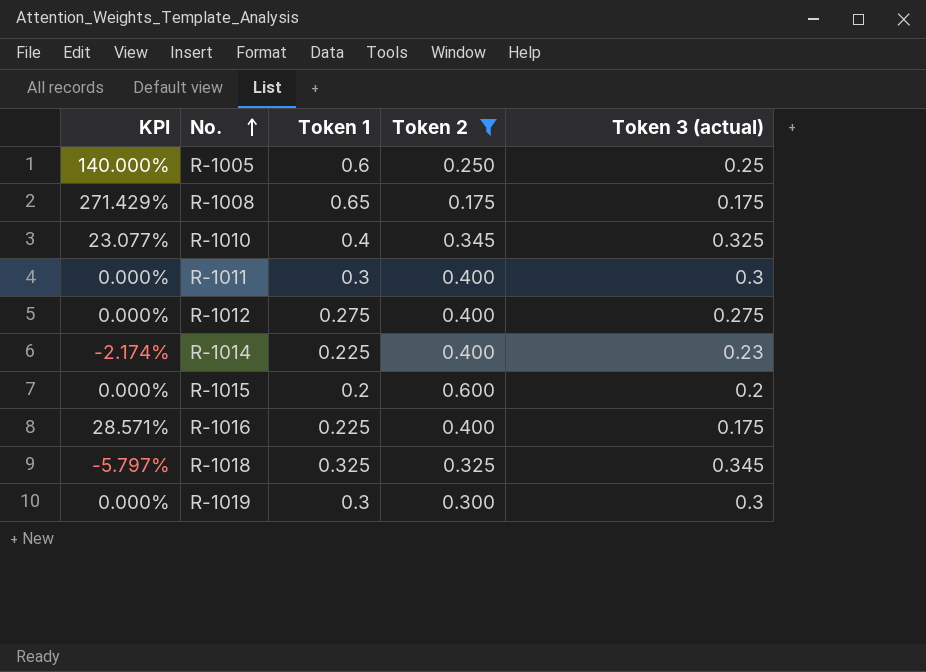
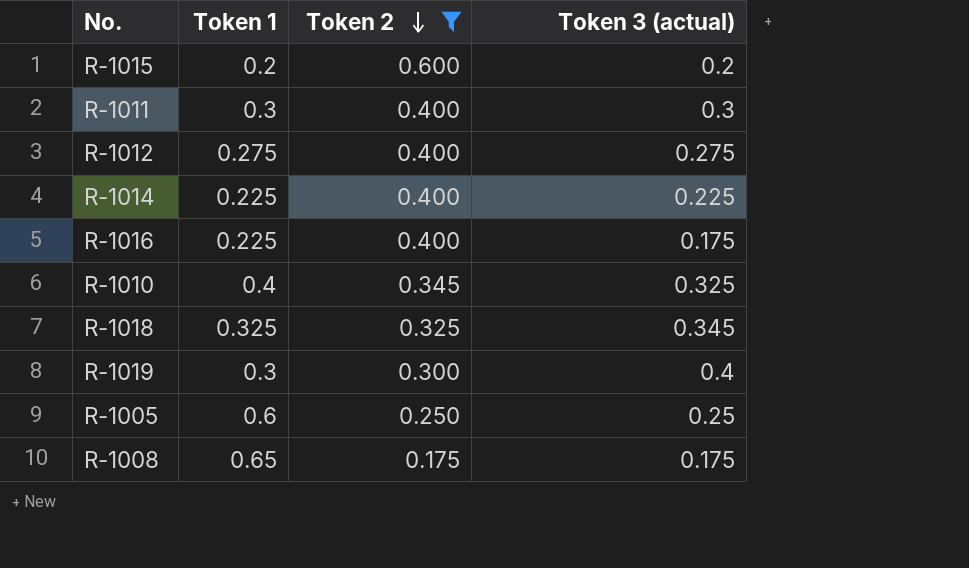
row order: No. ascending -> Token 2 descending
column KPI | formula: ([Token 1] - [Token 3 (actual)]) / [Token 3 (actual)] -> none
R-1014 | Token 3 (actual): 0.23 -> 0.225
R-1019 | Token 3 (actual): 0.3 -> 0.4

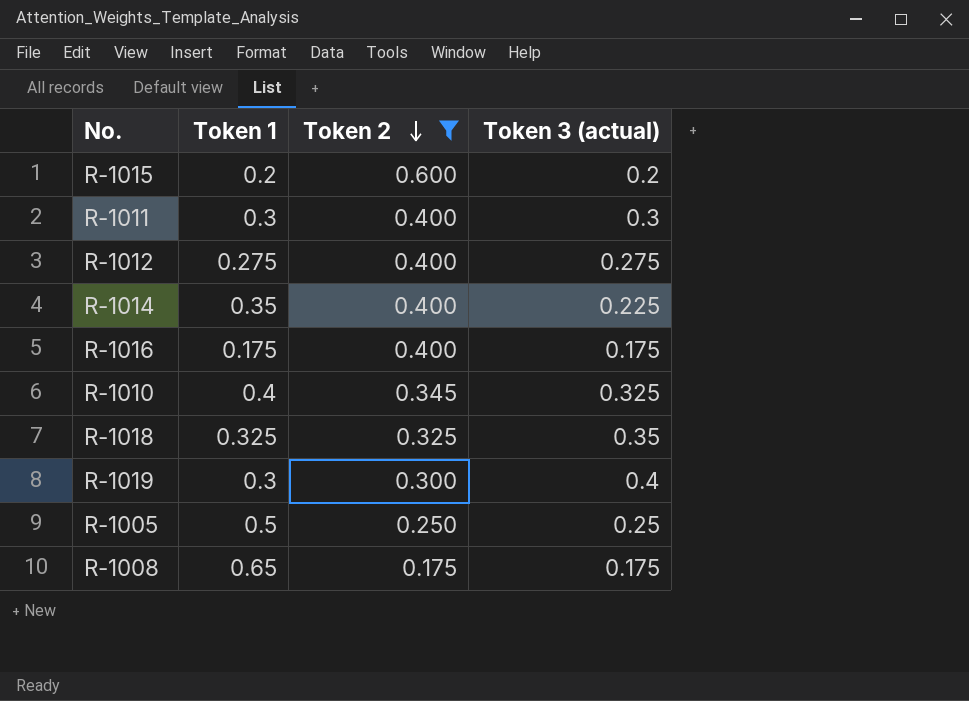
R-1014 | Token 1: 0.225 -> 0.35
R-1016 | Token 1: 0.225 -> 0.175
R-1018 | Token 3 (actual): 0.345 -> 0.35
R-1005 | Token 1: 0.6 -> 0.5

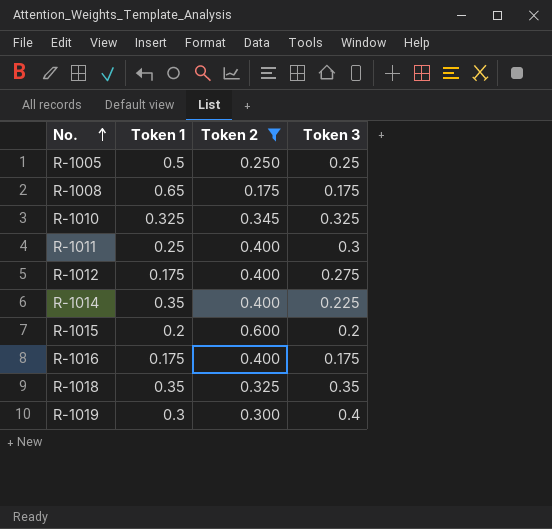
row order: Token 2 descending -> No. ascending
column name: Token 3 (actual) -> Token 3
R-1010 | Token 1: 0.4 -> 0.325
R-1011 | Token 1: 0.3 -> 0.25
R-1012 | Token 1: 0.275 -> 0.175
R-1018 | Token 1: 0.325 -> 0.35

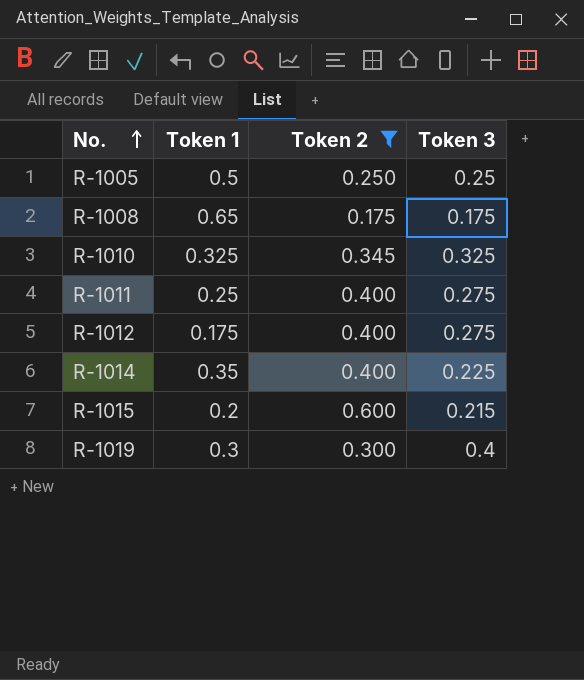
row R-1016: 0.175 | 0.400 | 0.175 -> none
row R-1018: 0.35 | 0.325 | 0.35 -> none
R-1011 | Token 3: 0.3 -> 0.275
R-1015 | Token 3: 0.2 -> 0.215

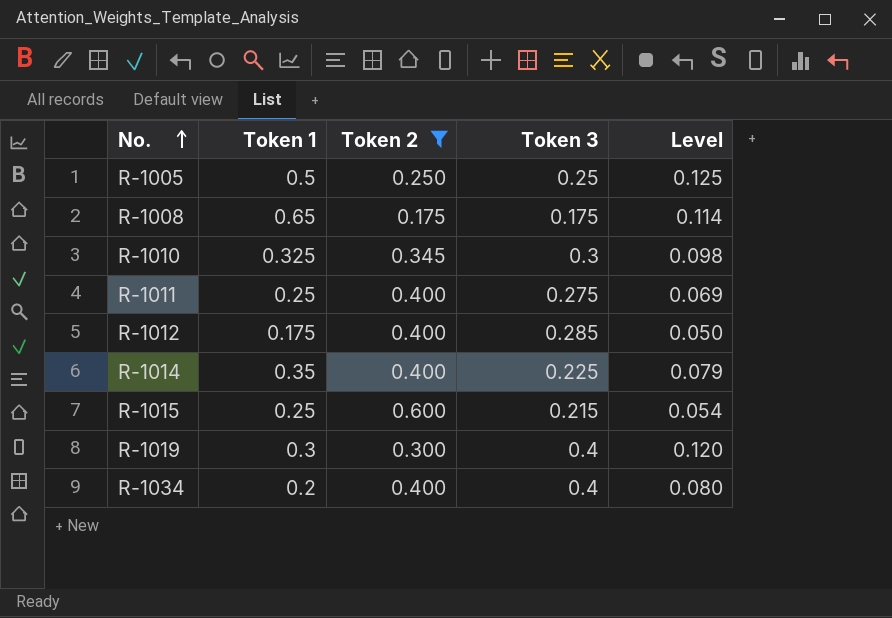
column Level | formula: none -> [Token 1] * [Token 3]
R-1010 | Token 3: 0.325 -> 0.3
R-1012 | Token 3: 0.275 -> 0.285
R-1015 | Token 1: 0.2 -> 0.25
row R-1034: none -> 0.2 | 0.400 | 0.4 | 0.080

